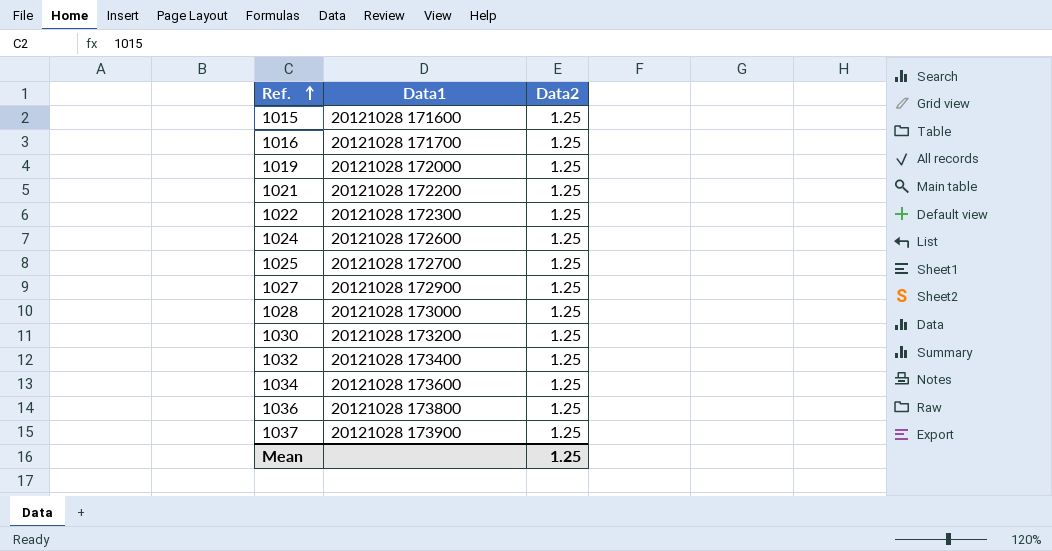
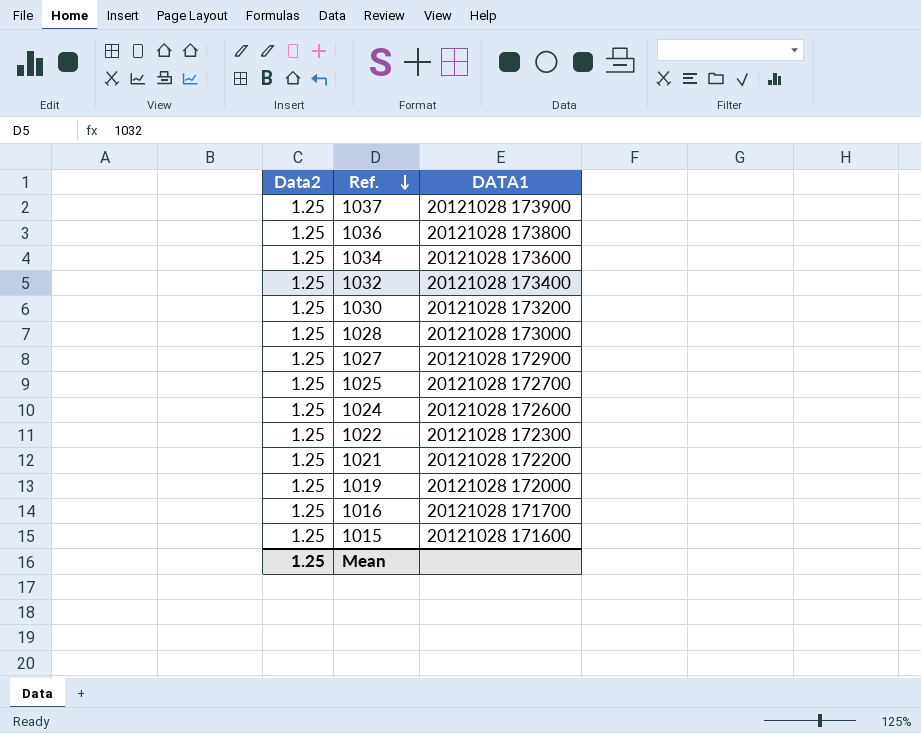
row order: Ref. ascending -> Ref. descending
column Data2 | position: 3 -> 1
column name: Data1 -> DATA1

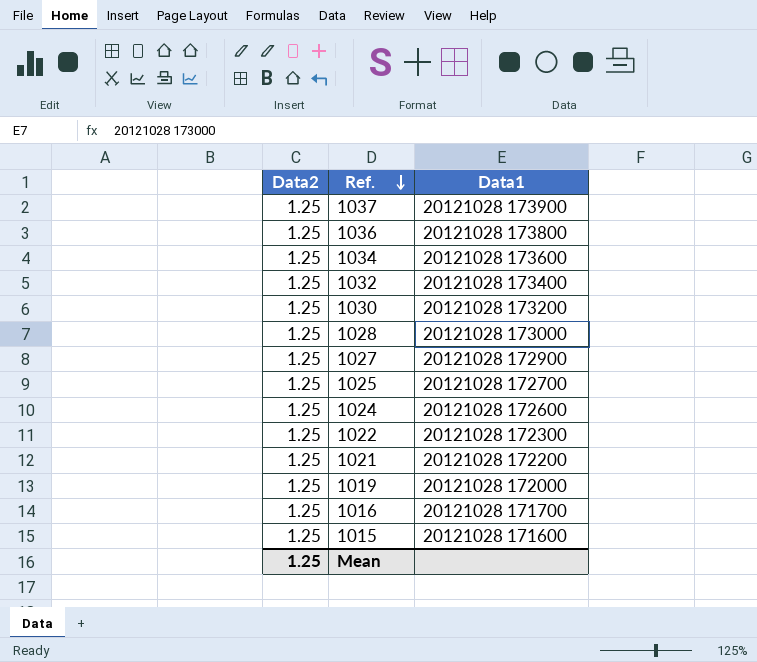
column name: DATA1 -> Data1

